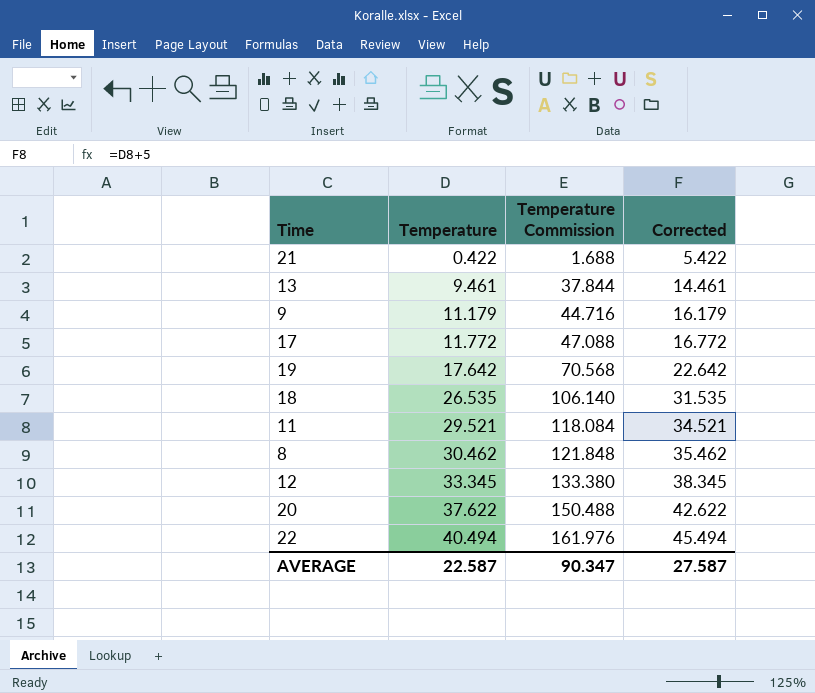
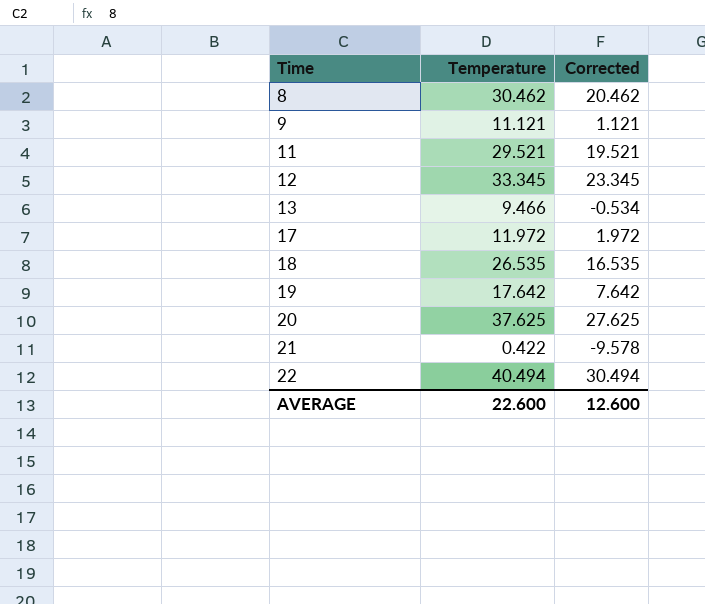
row order: Temperature ascending -> Time ascending
column Temperature Commission | formula: [Temperature] * 4 -> none
column Corrected | formula: [Temperature] + 5 -> [Temperature] - 10
9 | Temperature: 11.179 -> 11.121
13 | Temperature: 9.461 -> 9.466
17 | Temperature: 11.772 -> 11.972
20 | Temperature: 37.622 -> 37.625
AVERAGE | Temperature: 22.587 -> 22.600
AVERAGE | Corrected: 27.587 -> 12.600

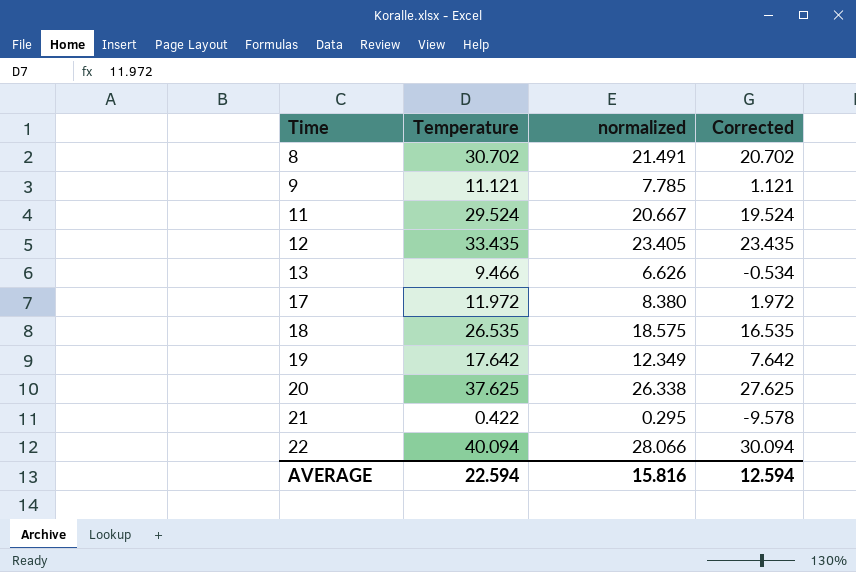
column normalized | formula: none -> [Temperature] * 0.7
8 | Temperature: 30.462 -> 30.702
8 | Corrected: 20.462 -> 20.702
11 | Temperature: 29.521 -> 29.524
11 | Corrected: 19.521 -> 19.524
12 | Temperature: 33.345 -> 33.435
12 | Corrected: 23.345 -> 23.435
22 | Temperature: 40.494 -> 40.094
22 | Corrected: 30.494 -> 30.094
AVERAGE | Temperature: 22.600 -> 22.594
AVERAGE | Corrected: 12.600 -> 12.594

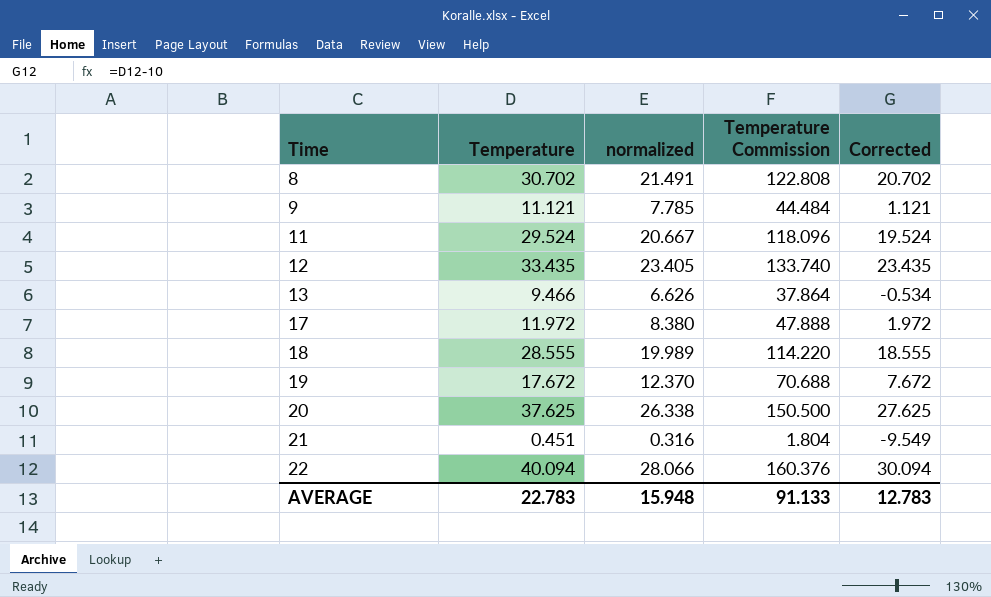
column Temperature Commission | formula: none -> [Temperature] * 4
18 | Temperature: 26.535 -> 28.555
18 | normalized: 18.575 -> 19.989
18 | Corrected: 16.535 -> 18.555
19 | Temperature: 17.642 -> 17.672
19 | normalized: 12.349 -> 12.370
19 | Corrected: 7.642 -> 7.672
21 | Temperature: 0.422 -> 0.451
21 | normalized: 0.295 -> 0.316
21 | Corrected: -9.578 -> -9.549
AVERAGE | Temperature: 22.594 -> 22.783
AVERAGE | normalized: 15.816 -> 15.948
AVERAGE | Corrected: 12.594 -> 12.783

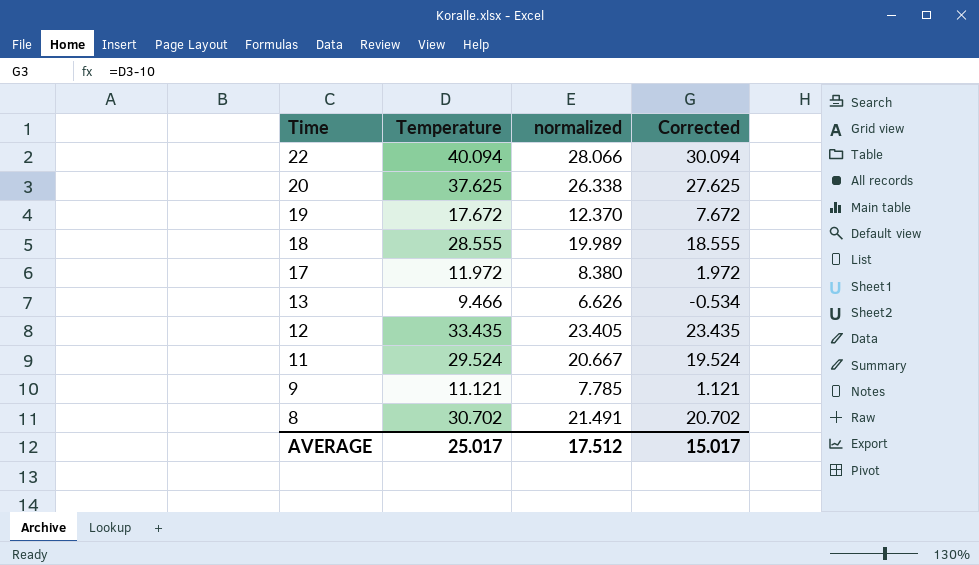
row order: Time ascending -> Time descending
column Temperature Commission | formula: [Temperature] * 4 -> none
row 21: 0.451 | 0.316 | 1.804 | -9.549 -> none
AVERAGE | Temperature: 22.783 -> 25.017
AVERAGE | normalized: 15.948 -> 17.512
AVERAGE | Corrected: 12.783 -> 15.017

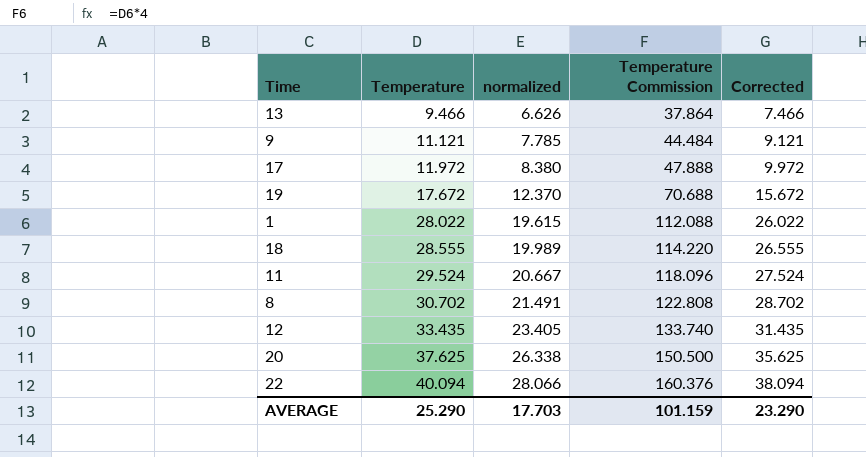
row order: Time descending -> Temperature ascending
column Temperature Commission | formula: none -> [Temperature] * 4
column Corrected | formula: [Temperature] - 10 -> [Temperature] - 2
row 1: none -> 28.022 | 19.615 | 112.088 | 26.022
AVERAGE | Temperature: 25.017 -> 25.290
AVERAGE | normalized: 17.512 -> 17.703
AVERAGE | Corrected: 15.017 -> 23.290

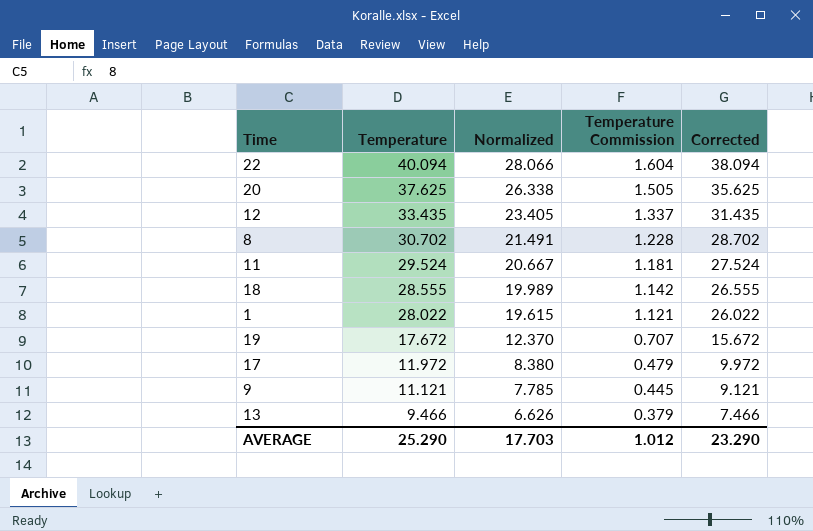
row order: Temperature ascending -> Temperature descending
column name: normalized -> Normalized
column Temperature Commission | formula: [Temperature] * 4 -> [Temperature] * 0.04
AVERAGE | Temperature Commission: 101.159 -> 1.012

